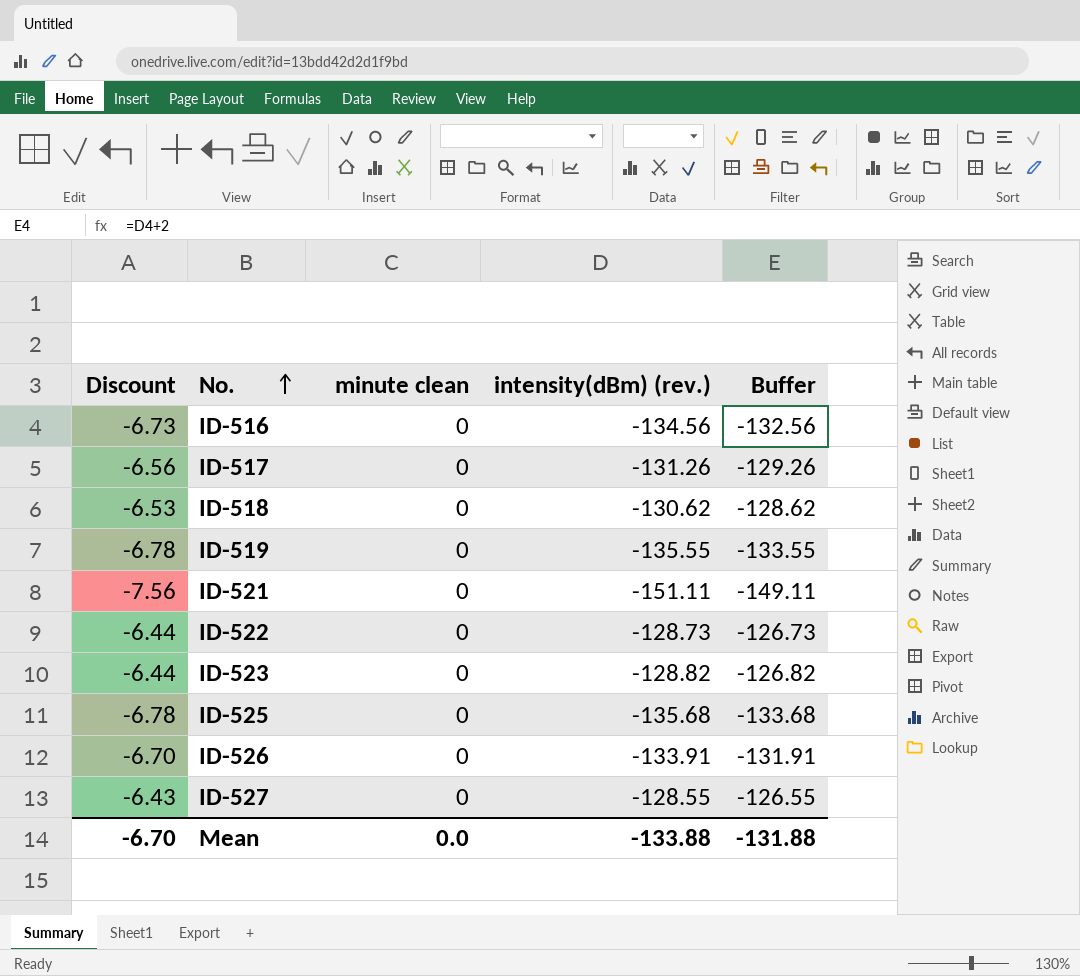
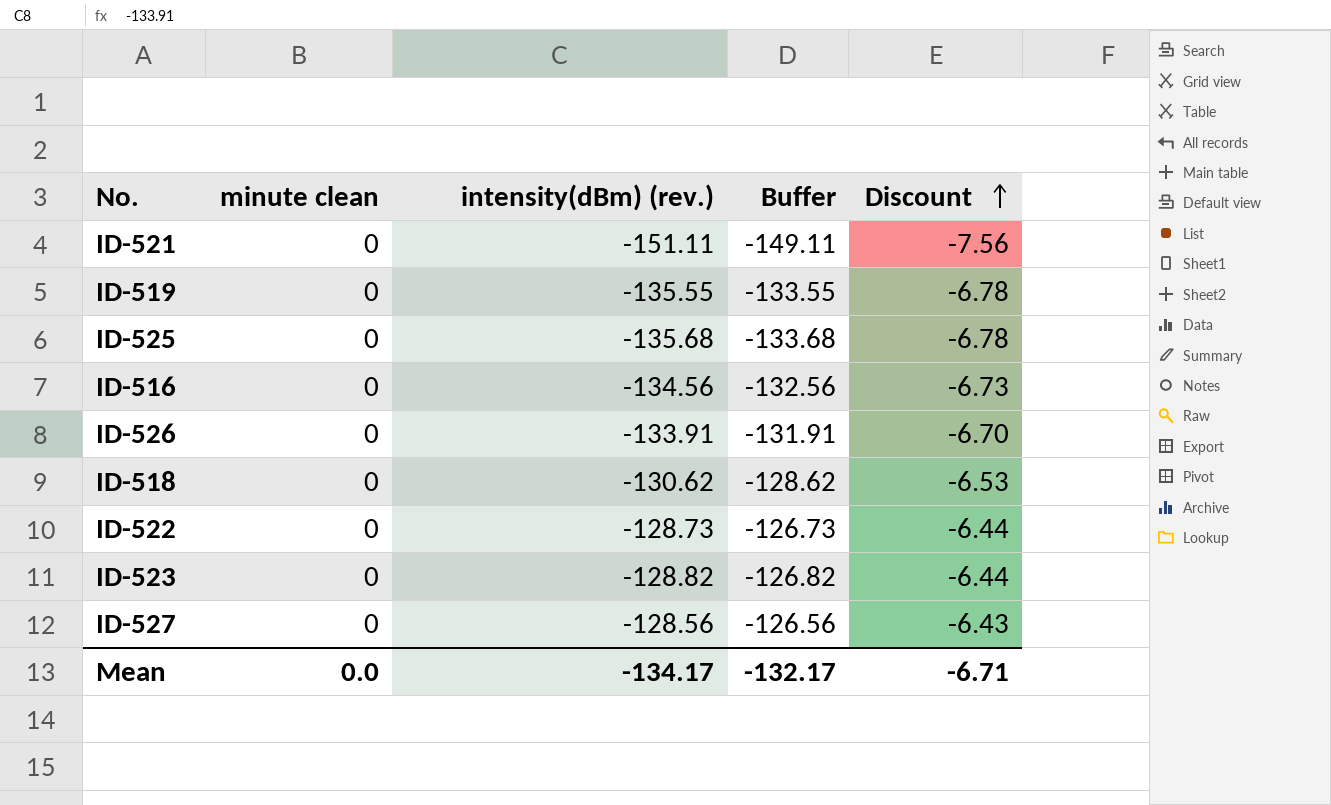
row order: No. ascending -> Discount ascending
column Discount | position: 1 -> 5
row ID-517: -6.56 | 0 | -131.26 | -129.26 -> none
ID-527 | intensity(dBm) (rev.): -128.55 -> -128.56
ID-527 | Buffer: -126.55 -> -126.56
Mean | intensity(dBm) (rev.): -133.88 -> -134.17
Mean | Buffer: -131.88 -> -132.17
Mean | Discount: -6.70 -> -6.71

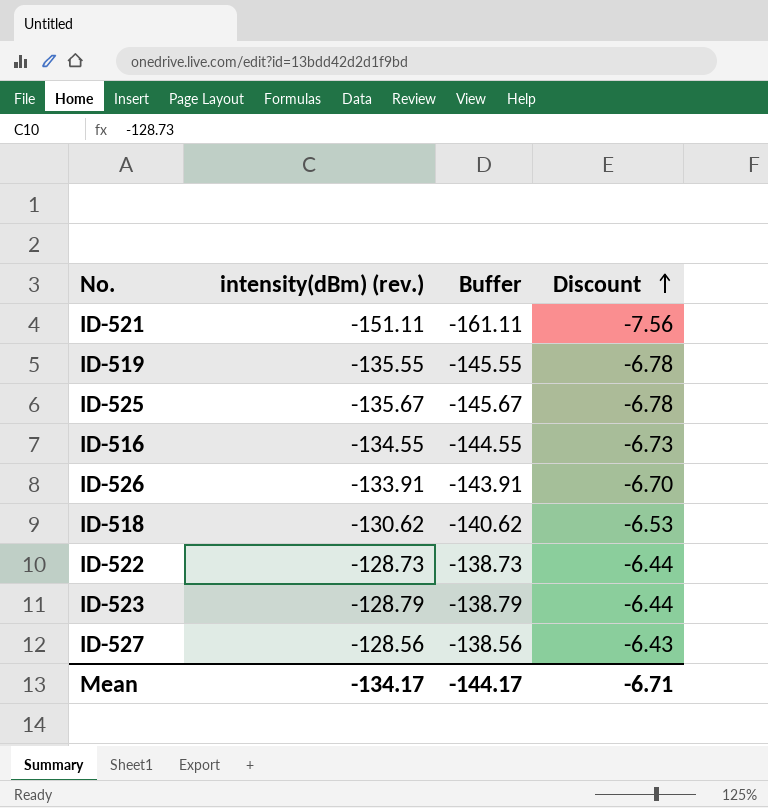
column minute clean | position: 2 -> none
column Buffer | formula: [intensity(dBm) (rev.)] + 2 -> [intensity(dBm) (rev.)] - 10
ID-525 | intensity(dBm) (rev.): -135.68 -> -135.67
ID-516 | intensity(dBm) (rev.): -134.56 -> -134.55
ID-523 | intensity(dBm) (rev.): -128.82 -> -128.79
Mean | Buffer: -132.17 -> -144.17

